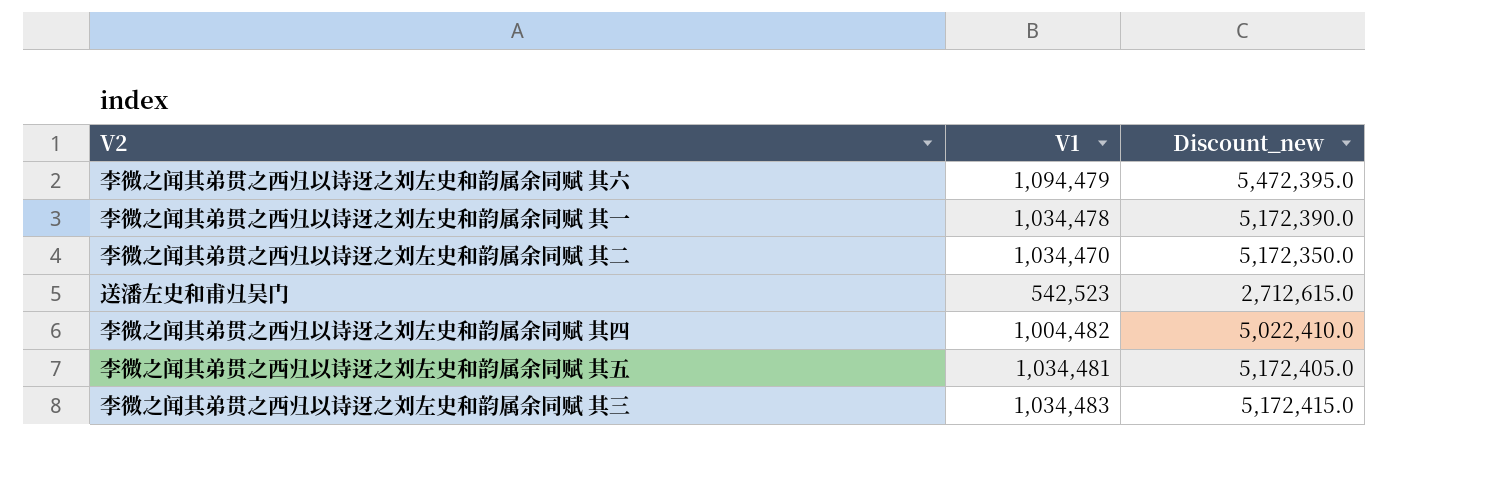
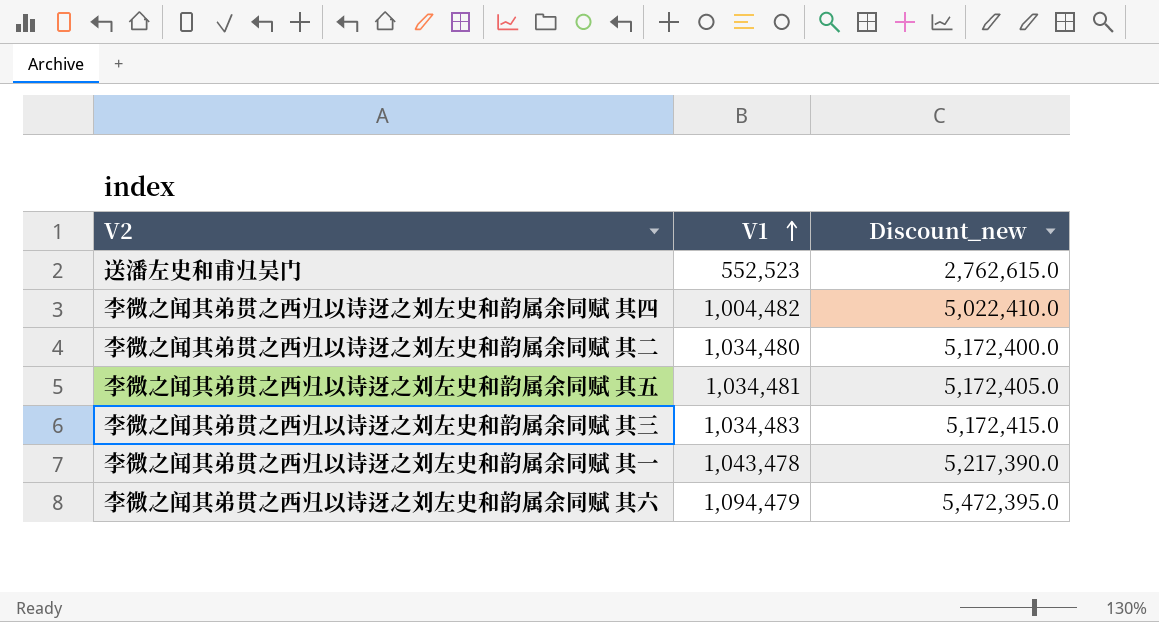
row order: none -> V1 ascending
送潘左史和甫归吴门 | V1: 542,523 -> 552,523
送潘左史和甫归吴门 | Discount_new: 2,712,615.0 -> 2,762,615.0
李微之闻其弟贯之西归以诗迓之刘左史和韵属余同赋 其二 | V1: 1,034,470 -> 1,034,480
李微之闻其弟贯之西归以诗迓之刘左史和韵属余同赋 其二 | Discount_new: 5,172,350.0 -> 5,172,400.0
李微之闻其弟贯之西归以诗迓之刘左史和韵属余同赋 其一 | V1: 1,034,478 -> 1,043,478
李微之闻其弟贯之西归以诗迓之刘左史和韵属余同赋 其一 | Discount_new: 5,172,390.0 -> 5,217,390.0

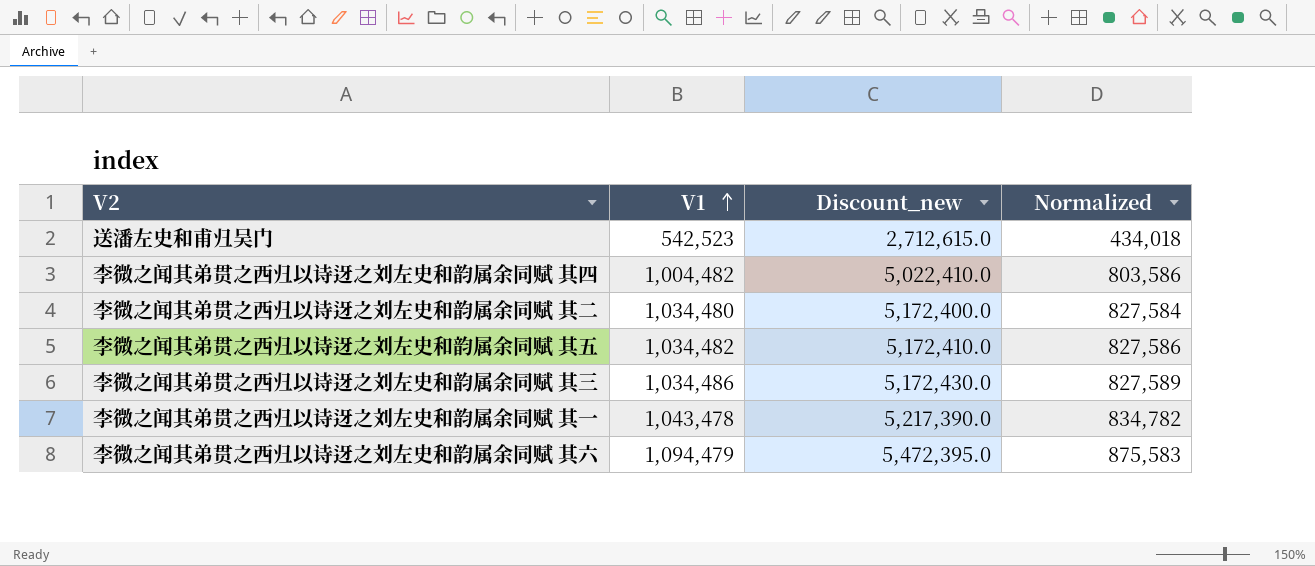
column Normalized | formula: none -> [V1] * 0.8
送潘左史和甫归吴门 | V1: 552,523 -> 542,523
送潘左史和甫归吴门 | Discount_new: 2,762,615.0 -> 2,712,615.0
李微之闻其弟贯之西归以诗迓之刘左史和韵属余同赋 其五 | V1: 1,034,481 -> 1,034,482
李微之闻其弟贯之西归以诗迓之刘左史和韵属余同赋 其五 | Discount_new: 5,172,405.0 -> 5,172,410.0
李微之闻其弟贯之西归以诗迓之刘左史和韵属余同赋 其三 | V1: 1,034,483 -> 1,034,486
李微之闻其弟贯之西归以诗迓之刘左史和韵属余同赋 其三 | Discount_new: 5,172,415.0 -> 5,172,430.0

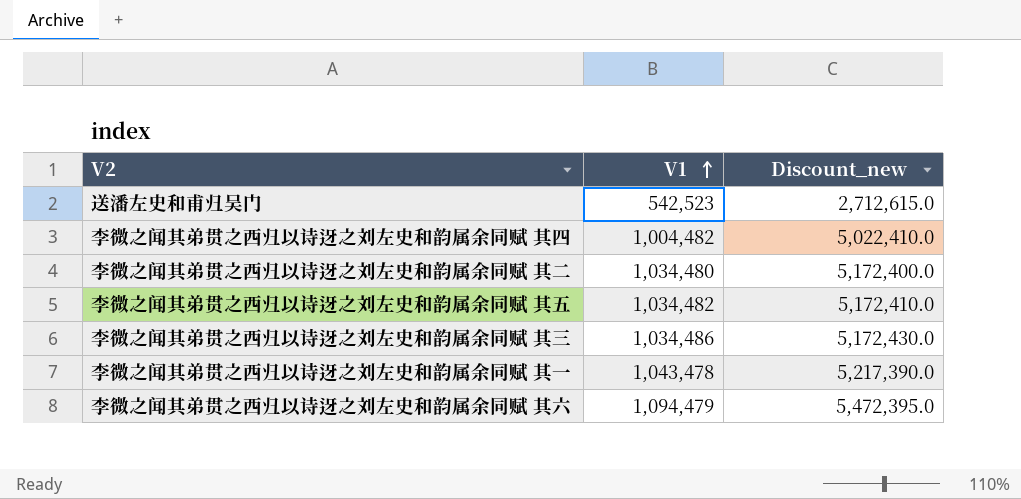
column Normalized | formula: [V1] * 0.8 -> none

